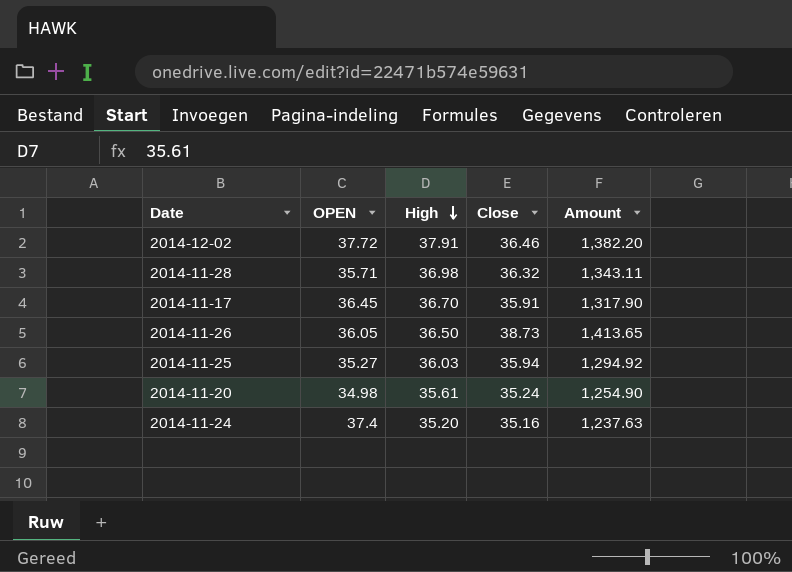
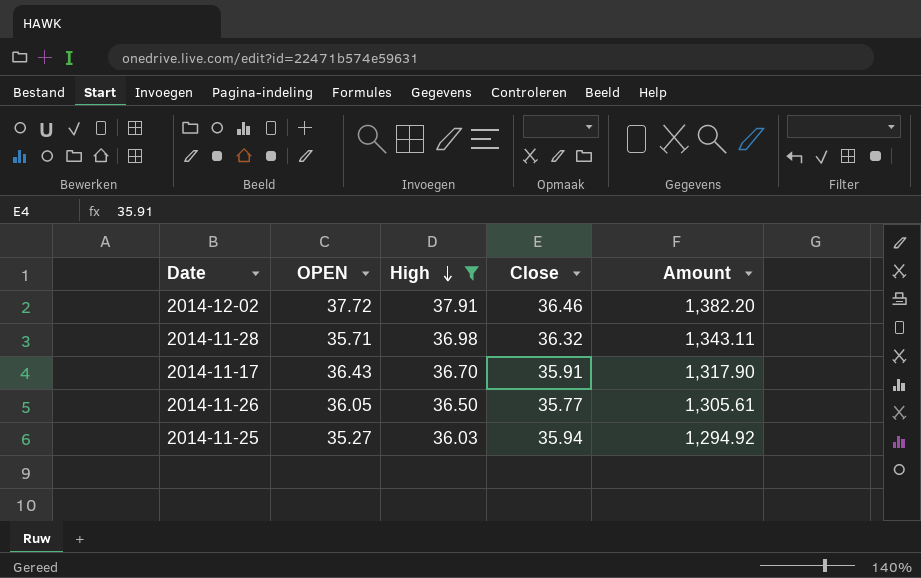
filter: none -> High >= 36.03
2014-11-17 | OPEN: 36.45 -> 36.43
2014-11-26 | Close: 38.73 -> 35.77
2014-11-26 | Amount: 1,413.65 -> 1,305.61

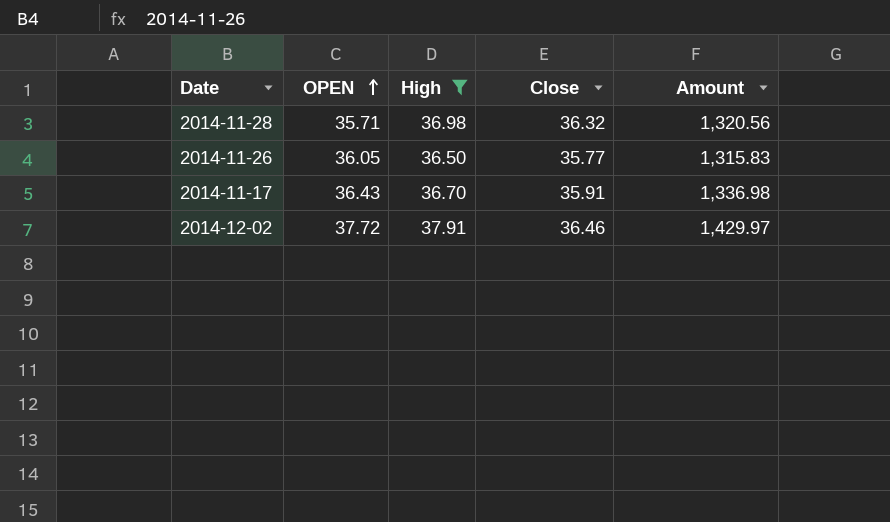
row order: High descending -> OPEN ascending
column Amount | formula: [High] * [Close] -> [OPEN] * [High]
row 2014-11-25: 35.27 | 36.03 | 35.94 | 1,294.92 -> none

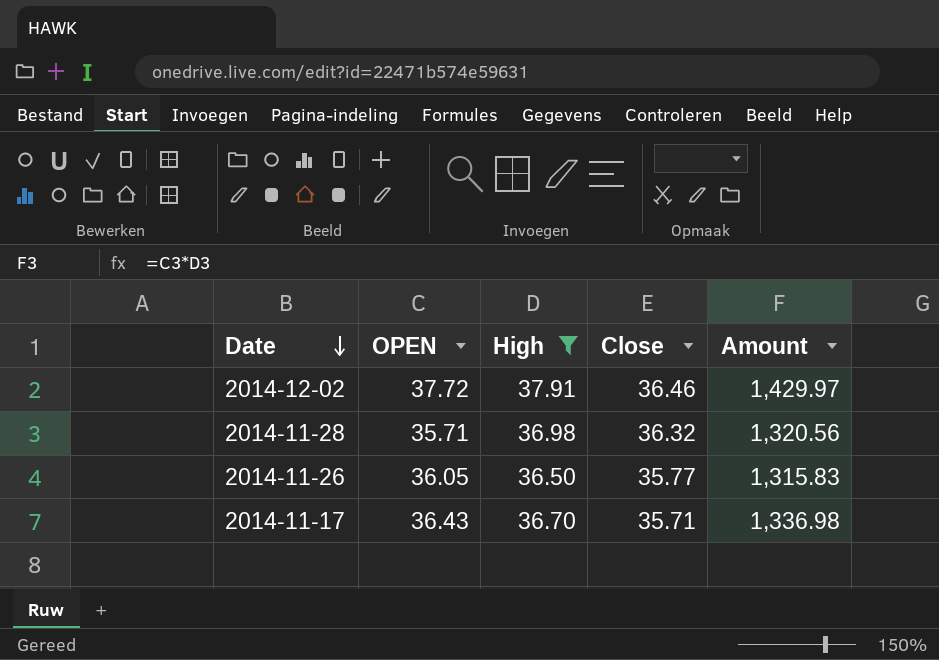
row order: OPEN ascending -> Date descending
2014-11-17 | Close: 35.91 -> 35.71

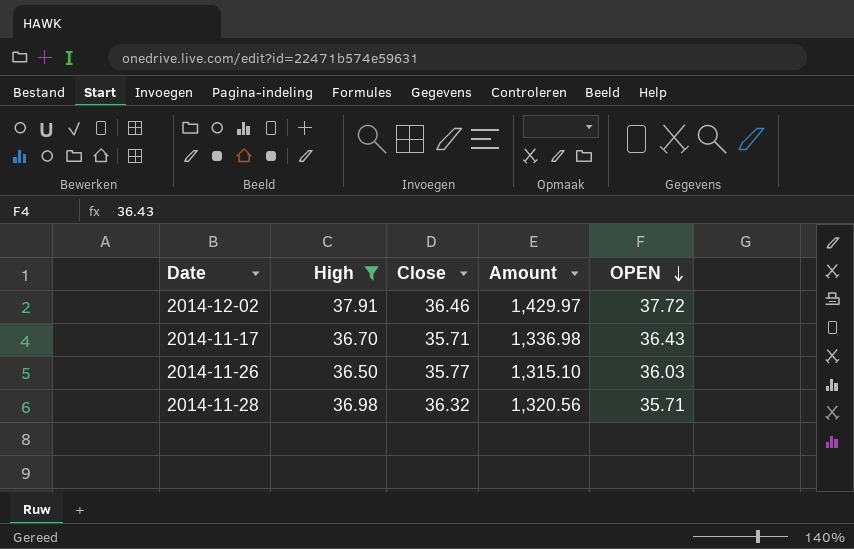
row order: Date descending -> OPEN descending
column OPEN | position: 2 -> 5
2014-11-26 | Amount: 1,315.83 -> 1,315.10
2014-11-26 | OPEN: 36.05 -> 36.03

